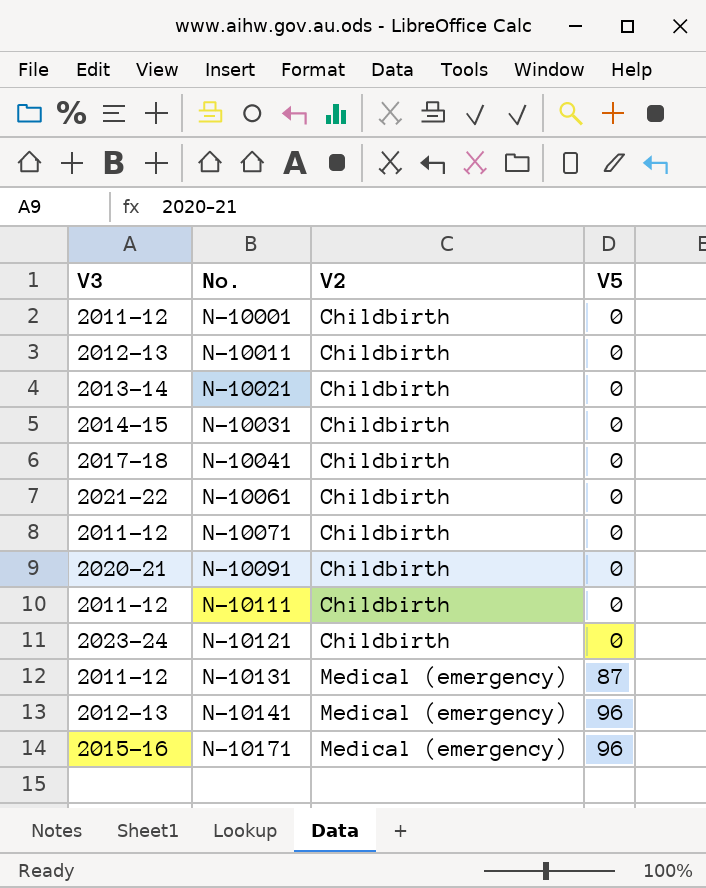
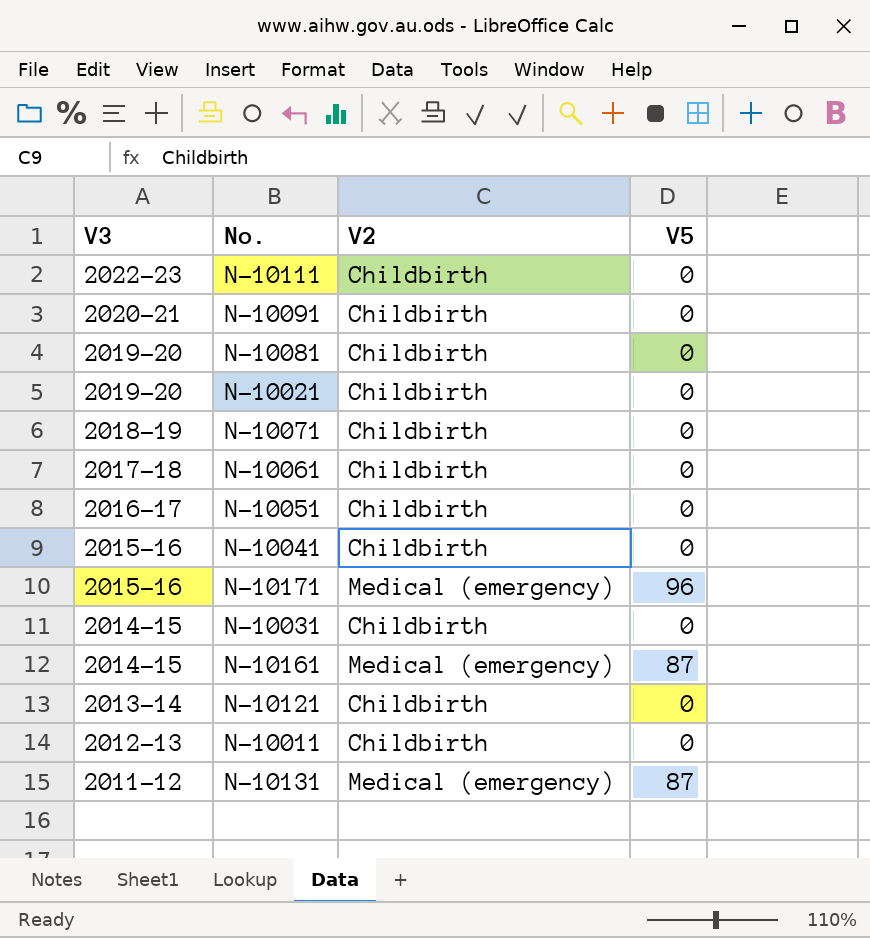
row order: No. ascending -> V3 descending
row N-10001: 2011–12 | Childbirth | 0 -> none
row N-10141: 2012–13 | Medical (emergency) | 96 -> none
N-10111 | V3: 2011–12 -> 2022–23
row N-10081: none -> 2019–20 | Childbirth | 0
N-10021 | V3: 2013–14 -> 2019–20
N-10071 | V3: 2011–12 -> 2018–19
N-10061 | V3: 2021–22 -> 2017–18
row N-10051: none -> 2016–17 | Childbirth | 0
N-10041 | V3: 2017–18 -> 2015–16
row N-10161: none -> 2014–15 | Medical (emergency) | 87
N-10121 | V3: 2023–24 -> 2013–14

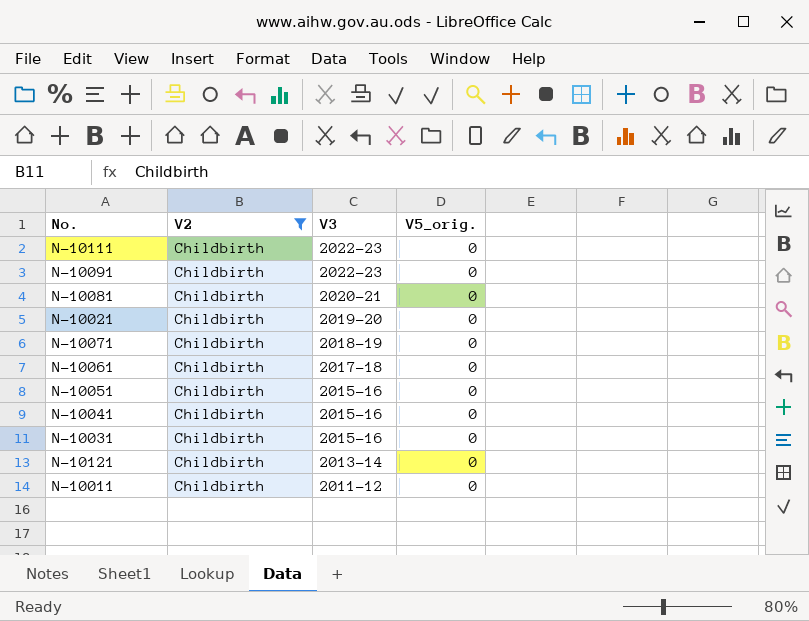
filter: none -> V2 = Childbirth
column V3 | position: 1 -> 3
column name: V5 -> V5_orig.
N-10091 | V3: 2020–21 -> 2022–23
N-10081 | V3: 2019–20 -> 2020–21
N-10051 | V3: 2016–17 -> 2015–16
N-10031 | V3: 2014–15 -> 2015–16
N-10011 | V3: 2012–13 -> 2011–12

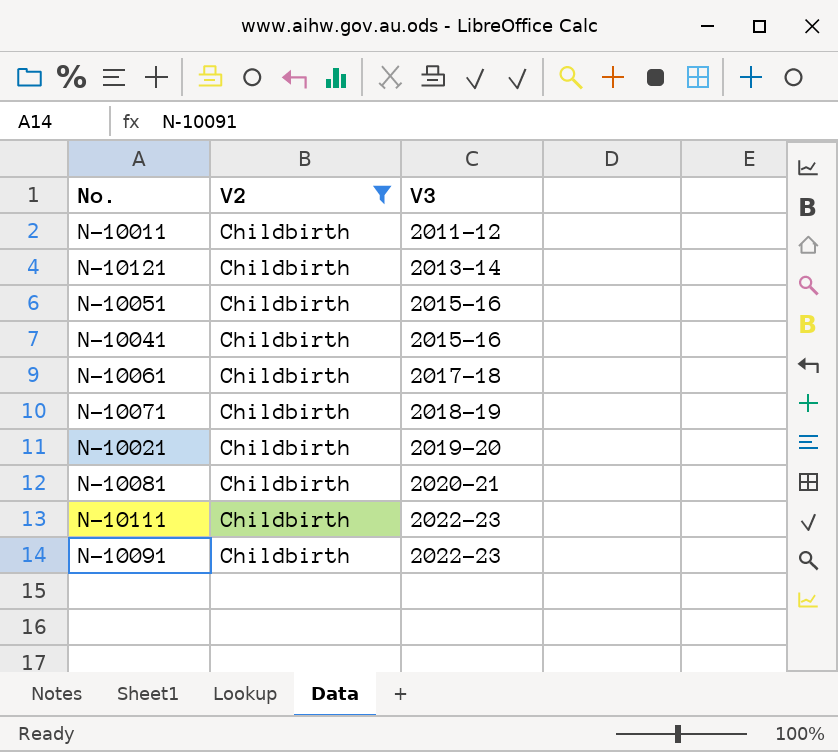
row order: V3 descending -> V3 ascending
column V5_orig. | position: 4 -> none
row N-10031: Childbirth | 2015–16 | 0 -> none

